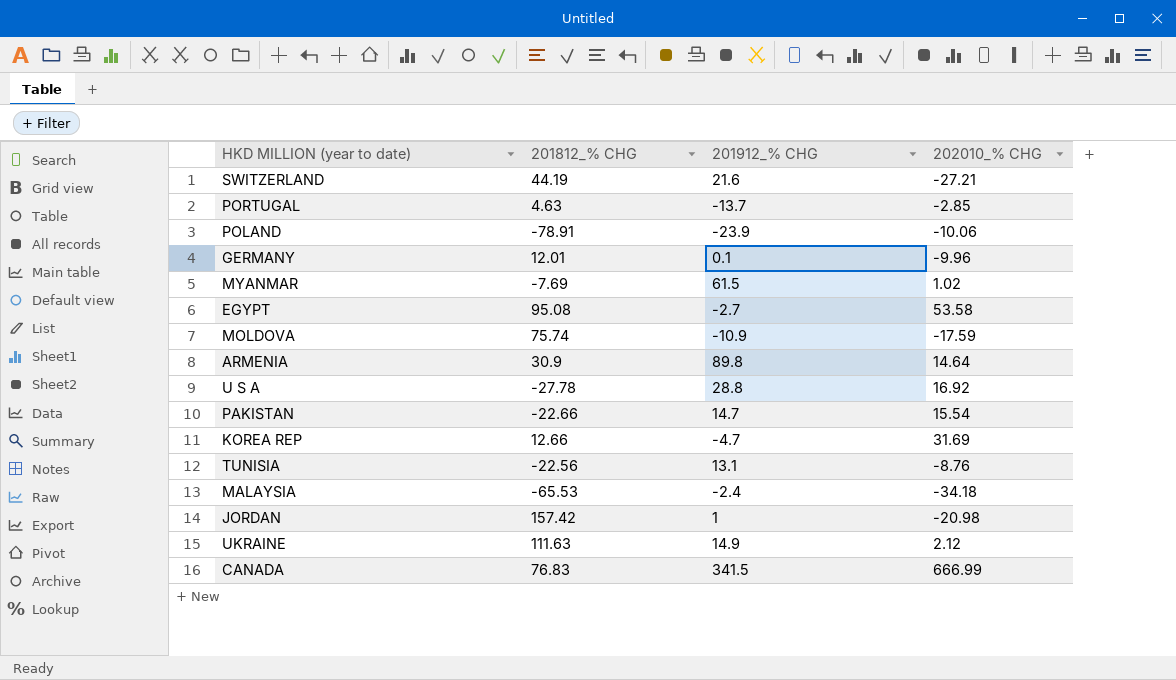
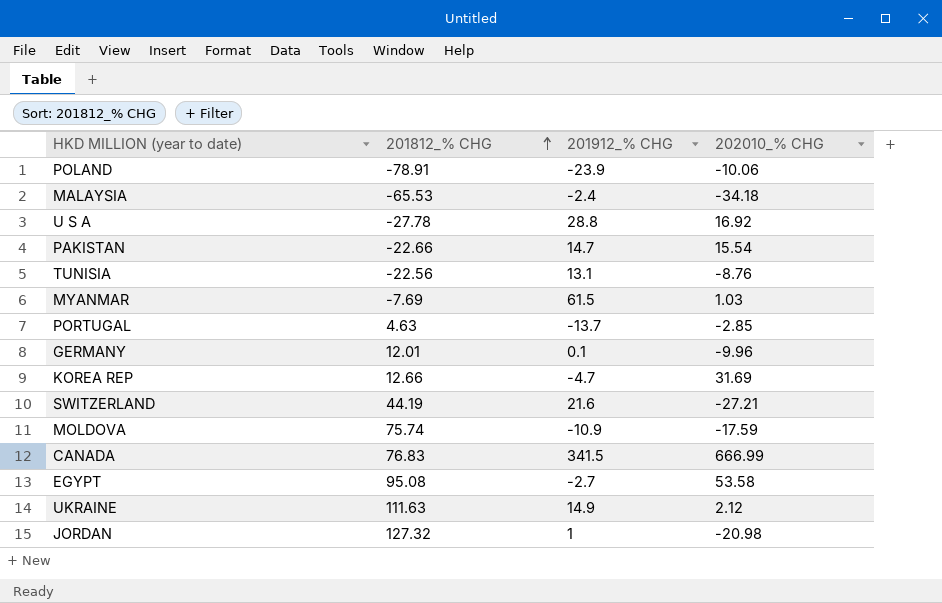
row order: none -> 201812_% CHG ascending
row ARMENIA: 30.9 | 89.8 | 14.64 -> none
MYANMAR | 202010_% CHG: 1.02 -> 1.03
JORDAN | 201812_% CHG: 157.42 -> 127.32

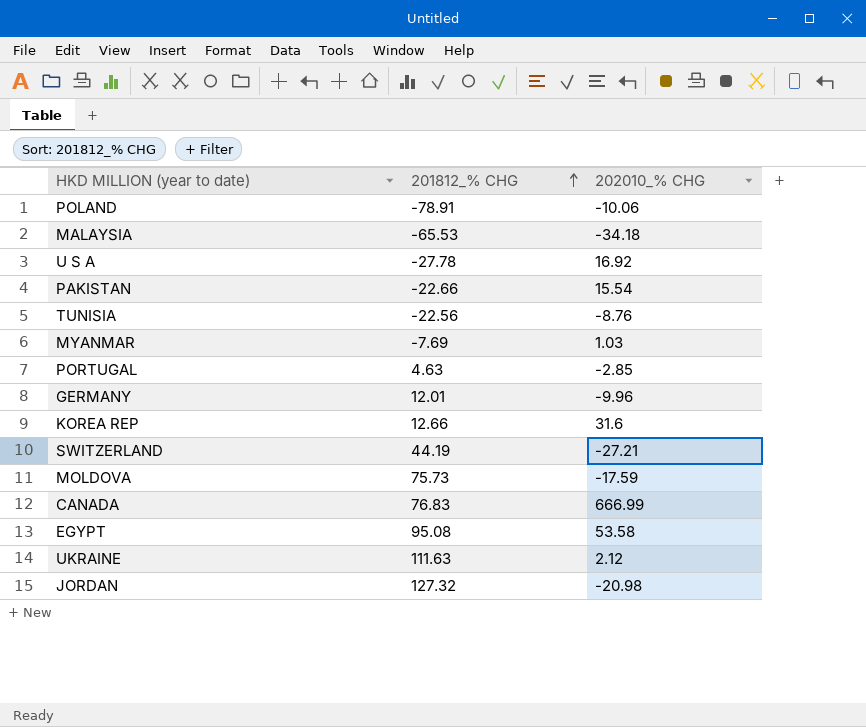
column 201912_% CHG | position: 3 -> none
KOREA REP | 202010_% CHG: 31.69 -> 31.6
MOLDOVA | 201812_% CHG: 75.74 -> 75.73

